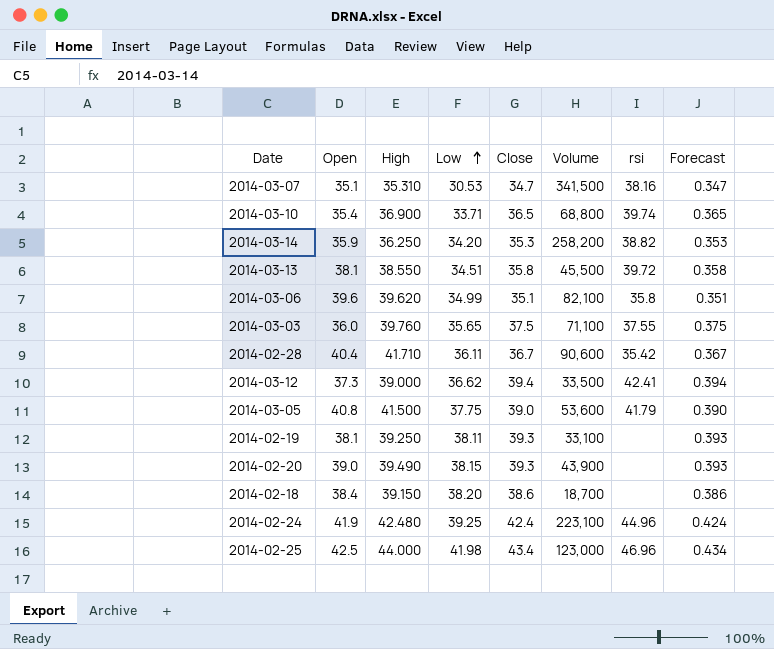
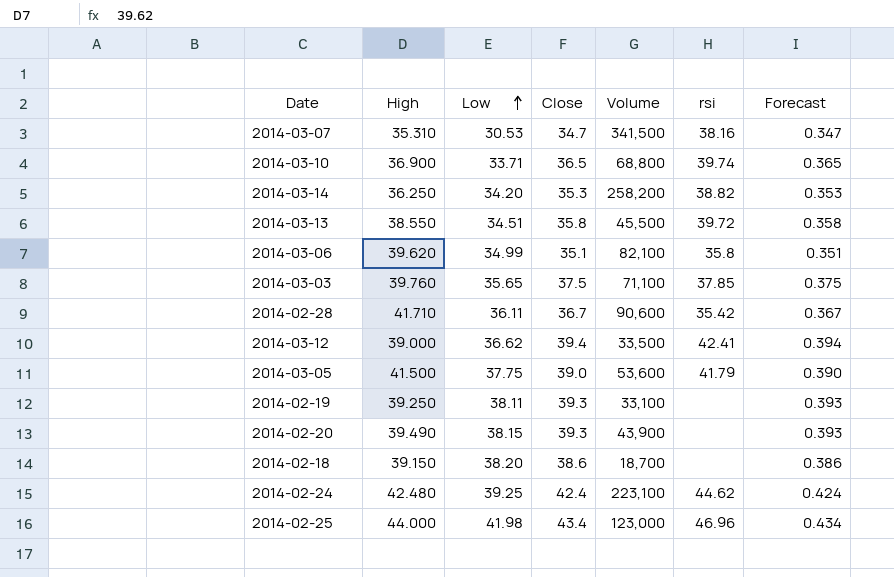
column Open | position: 2 -> none
2014-03-03 | rsi: 37.55 -> 37.85
2014-02-24 | rsi: 44.96 -> 44.62

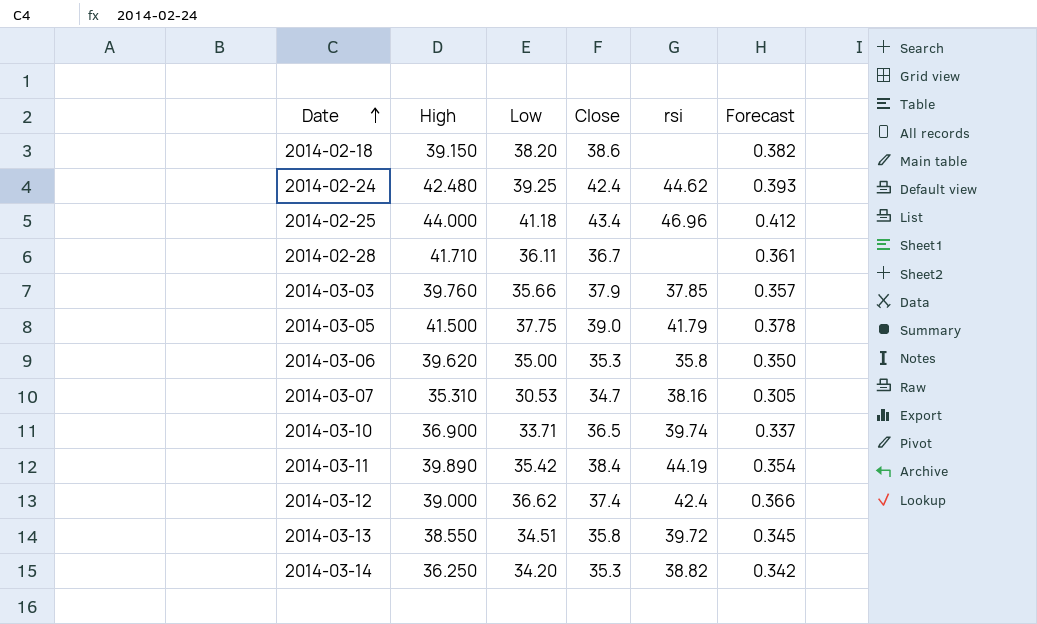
row order: Low ascending -> Date ascending
column Volume | position: 5 -> none
column Forecast | formula: [Close] * 0.01 -> [Low] * 0.01
row 2014-02-19: 39.250 | 38.11 | 39.3 | 33,100 | none | 0.393 -> none
row 2014-02-20: 39.490 | 38.15 | 39.3 | 43,900 | none | 0.393 -> none
2014-02-25 | Low: 41.98 -> 41.18
2014-02-28 | rsi: 35.42 -> none
2014-03-03 | Low: 35.65 -> 35.66
2014-03-03 | Close: 37.5 -> 37.9
2014-03-06 | Low: 34.99 -> 35.00
2014-03-06 | Close: 35.1 -> 35.3
row 2014-03-11: none -> 39.890 | 35.42 | 38.4 | 44.19 | 0.354
2014-03-12 | Close: 39.4 -> 37.4
2014-03-12 | rsi: 42.41 -> 42.4

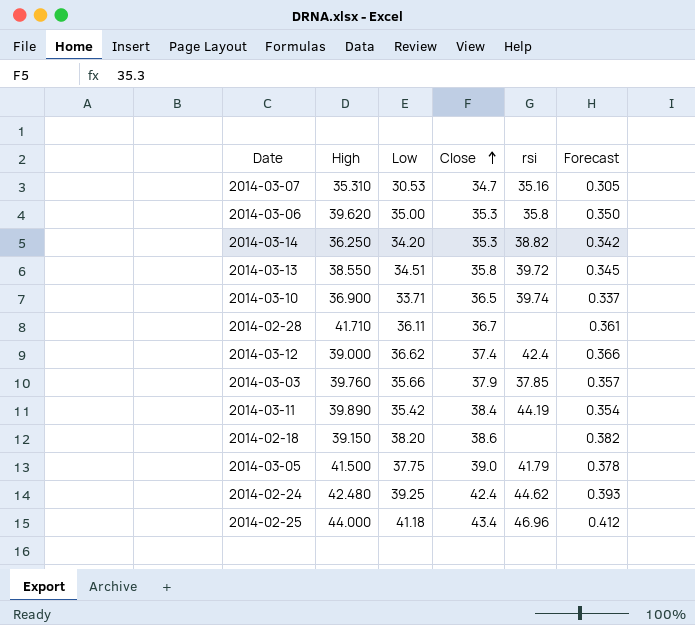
row order: Date ascending -> Close ascending
2014-03-07 | rsi: 38.16 -> 35.16

